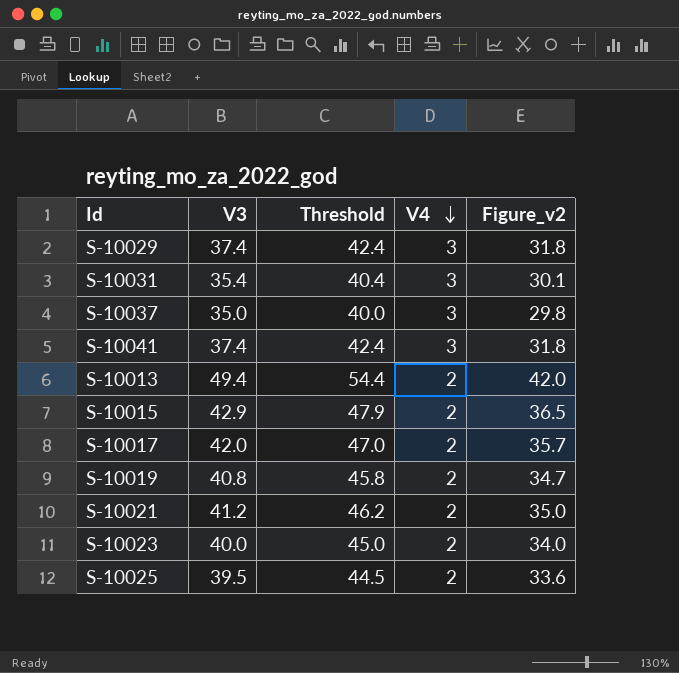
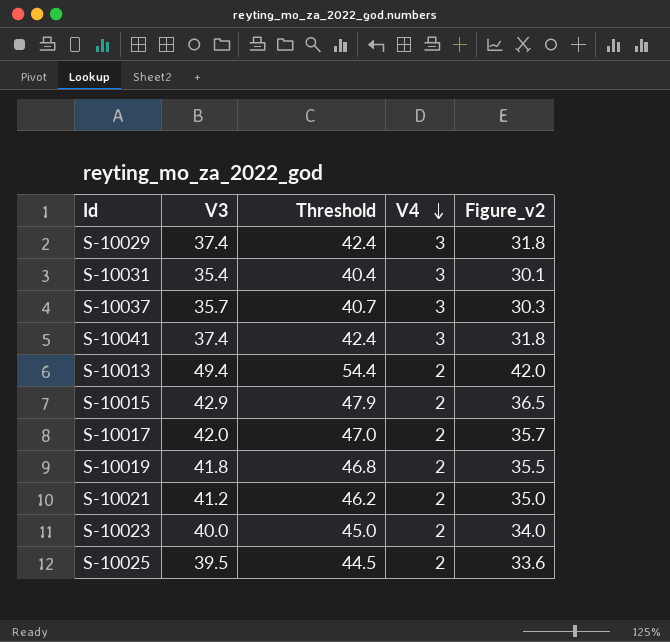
S-10037 | V3: 35.0 -> 35.7
S-10037 | Threshold: 40.0 -> 40.7
S-10037 | Figure_v2: 29.8 -> 30.3
S-10019 | V3: 40.8 -> 41.8
S-10019 | Threshold: 45.8 -> 46.8
S-10019 | Figure_v2: 34.7 -> 35.5

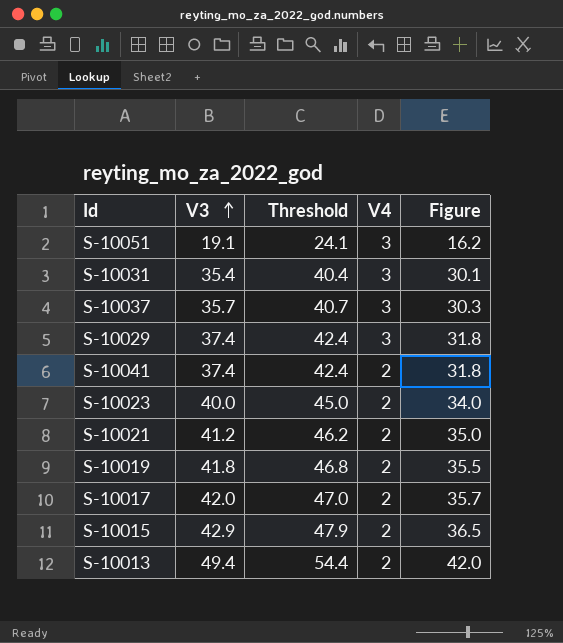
row order: V4 descending -> V3 ascending
column name: Figure_v2 -> Figure
row S-10025: 39.5 | 44.5 | 2 | 33.6 -> none
row S-10051: none -> 19.1 | 24.1 | 3 | 16.2
S-10041 | V4: 3 -> 2

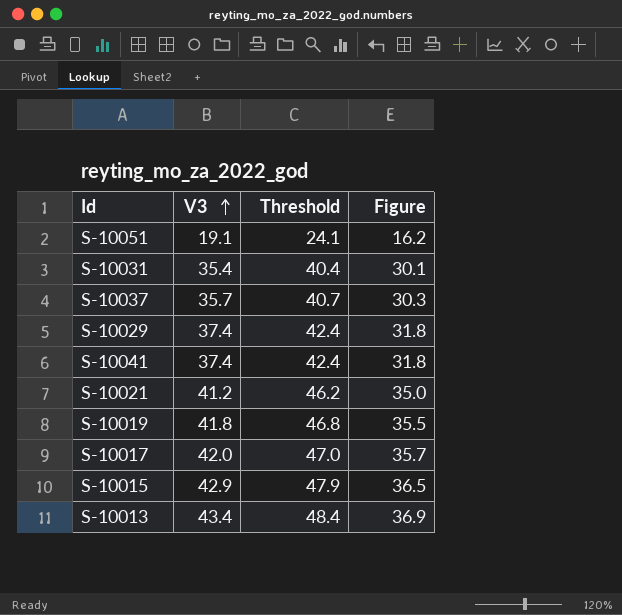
column V4 | position: 4 -> none
row S-10023: 40.0 | 45.0 | 2 | 34.0 -> none
S-10013 | V3: 49.4 -> 43.4
S-10013 | Threshold: 54.4 -> 48.4
S-10013 | Figure: 42.0 -> 36.9

